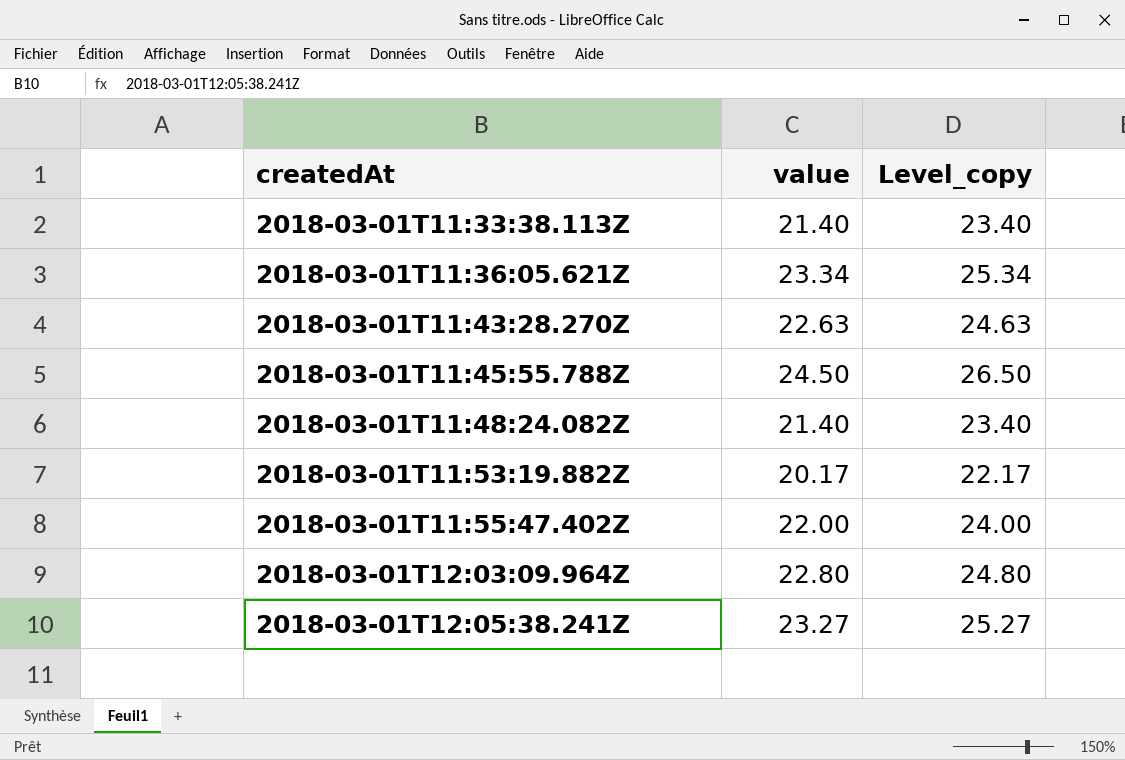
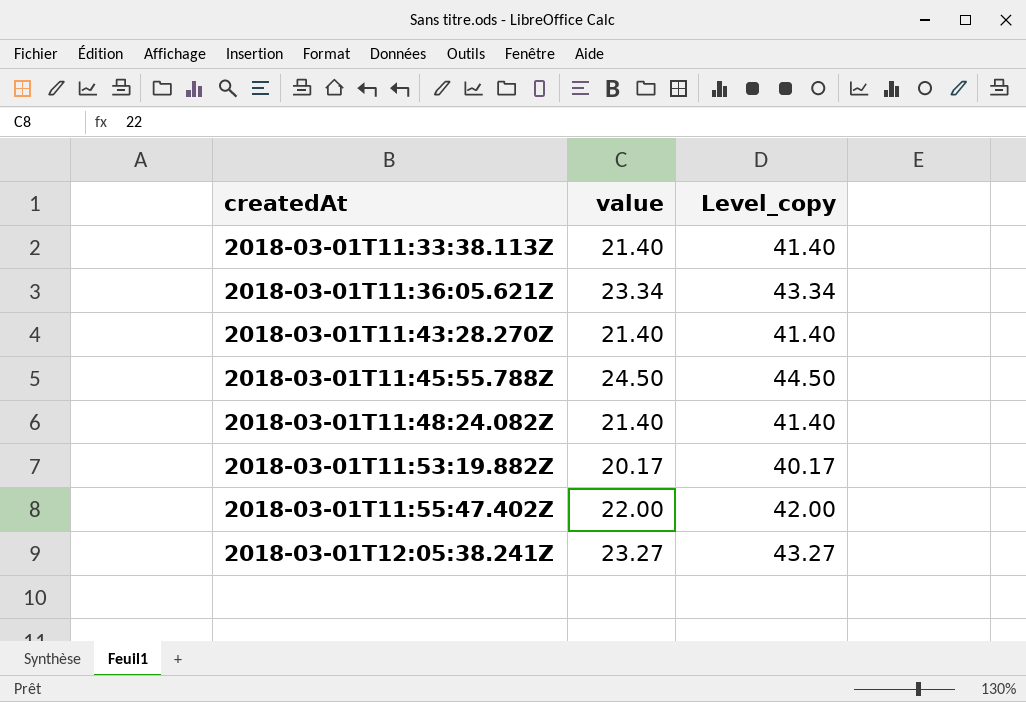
column Level_copy | formula: [value] + 2 -> [value] + 20
row 2018-03-01T12:03:09.964Z: 22.80 | 24.80 -> none
2018-03-01T11:43:28.270Z | value: 22.63 -> 21.40

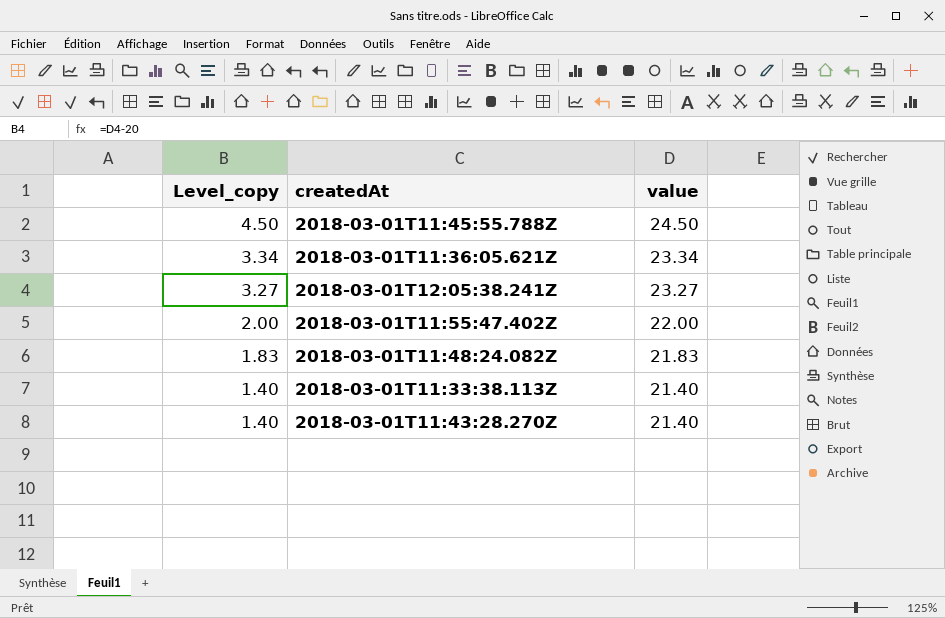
row order: createdAt ascending -> Level_copy descending
column Level_copy | formula: [value] + 20 -> [value] - 20
column Level_copy | position: 3 -> 1
row 2018-03-01T11:53:19.882Z: 20.17 | 40.17 -> none
2018-03-01T11:48:24.082Z | value: 21.40 -> 21.83

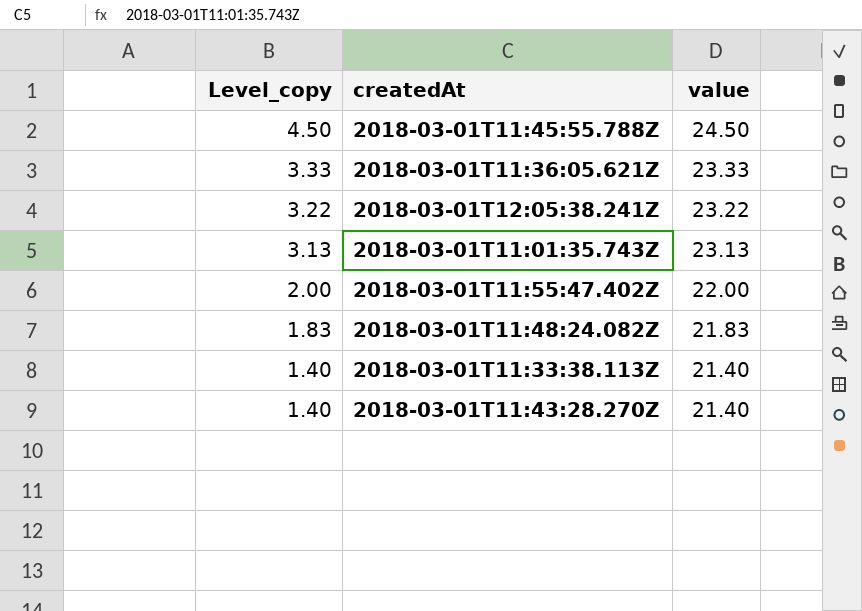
2018-03-01T11:36:05.621Z | Level_copy: 3.34 -> 3.33
2018-03-01T11:36:05.621Z | value: 23.34 -> 23.33
2018-03-01T12:05:38.241Z | Level_copy: 3.27 -> 3.22
2018-03-01T12:05:38.241Z | value: 23.27 -> 23.22
row 2018-03-01T11:01:35.743Z: none -> 3.13 | 23.13

